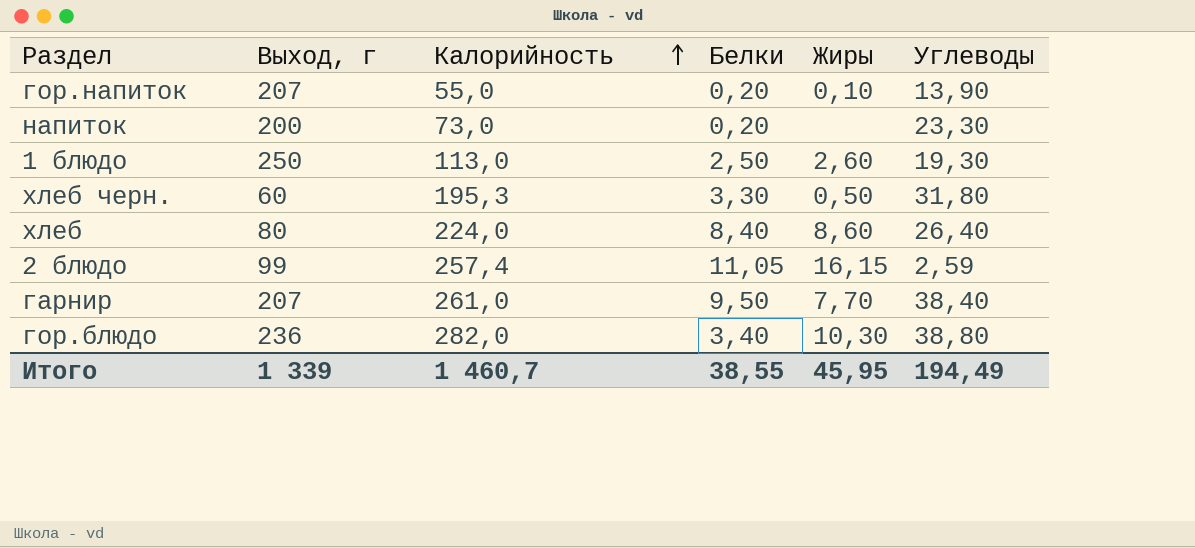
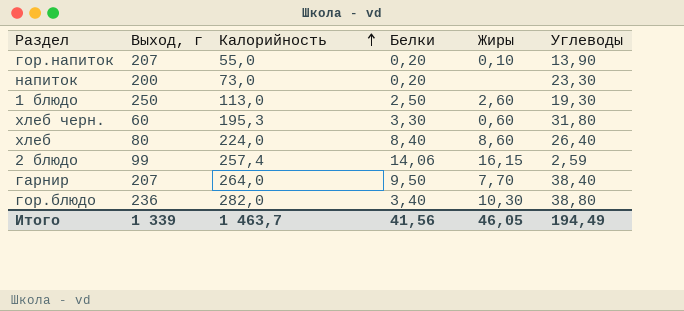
хлеб черн. | Жиры: 0,50 -> 0,60
2 блюдо | Белки: 11,05 -> 14,06
гарнир | Калорийность: 261,0 -> 264,0
Итого | Калорийность: 1 460,7 -> 1 463,7
Итого | Белки: 38,55 -> 41,56
Итого | Жиры: 45,95 -> 46,05

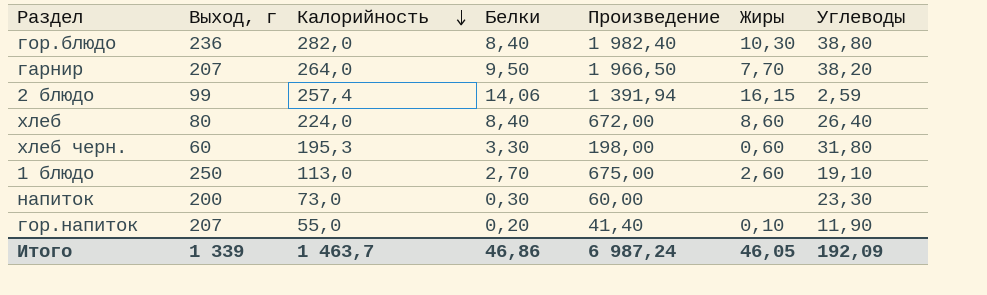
row order: Калорийность ascending -> Калорийность descending
column Произведение | formula: none -> [Выход, г] * [Белки]
гор.блюдо | Белки: 3,40 -> 8,40
гарнир | Углеводы: 38,40 -> 38,20
1 блюдо | Белки: 2,50 -> 2,70
1 блюдо | Углеводы: 19,30 -> 19,10
напиток | Белки: 0,20 -> 0,30
гор.напиток | Углеводы: 13,90 -> 11,90
Итого | Белки: 41,56 -> 46,86
Итого | Углеводы: 194,49 -> 192,09

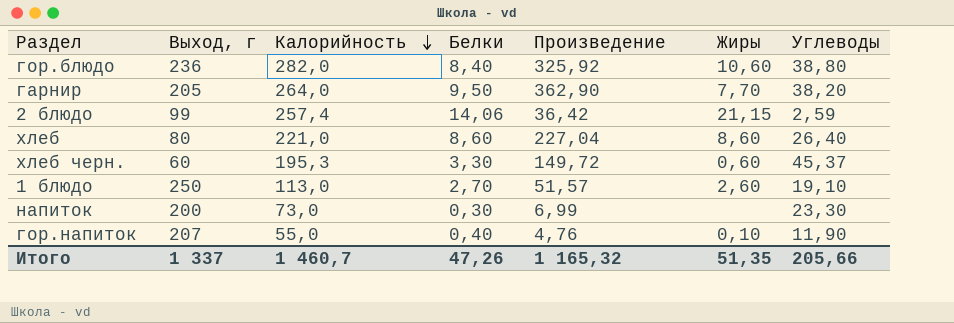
column Произведение | formula: [Выход, г] * [Белки] -> [Белки] * [Углеводы]
гор.блюдо | Жиры: 10,30 -> 10,60
гарнир | Выход, г: 207 -> 205
2 блюдо | Жиры: 16,15 -> 21,15
хлеб | Калорийность: 224,0 -> 221,0
хлеб | Белки: 8,40 -> 8,60
хлеб черн. | Углеводы: 31,80 -> 45,37
гор.напиток | Белки: 0,20 -> 0,40
Итого | Выход, г: 1 339 -> 1 337
Итого | Калорийность: 1 463,7 -> 1 460,7
Итого | Белки: 46,86 -> 47,26
Итого | Произведение: 6 987,24 -> 1 165,32
Итого | Жиры: 46,05 -> 51,35
Итого | Углеводы: 192,09 -> 205,66

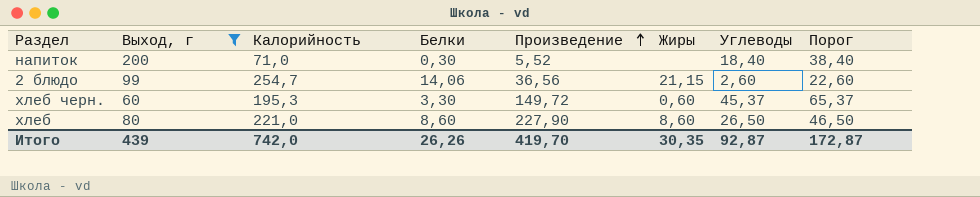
filter: none -> Выход, г <= 200
row order: Калорийность descending -> Произведение ascending
column Порог | formula: none -> [Углеводы] + 20
напиток | Калорийность: 73,0 -> 71,0
напиток | Произведение: 6,99 -> 5,52
напиток | Углеводы: 23,30 -> 18,40
2 блюдо | Калорийность: 257,4 -> 254,7
2 блюдо | Произведение: 36,42 -> 36,56
2 блюдо | Углеводы: 2,59 -> 2,60
хлеб | Произведение: 227,04 -> 227,90
хлеб | Углеводы: 26,40 -> 26,50
Итого | Выход, г: 1 337 -> 439
Итого | Калорийность: 1 460,7 -> 742,0
Итого | Белки: 47,26 -> 26,26
Итого | Произведение: 1 165,32 -> 419,70
Итого | Жиры: 51,35 -> 30,35
Итого | Углеводы: 205,66 -> 92,87

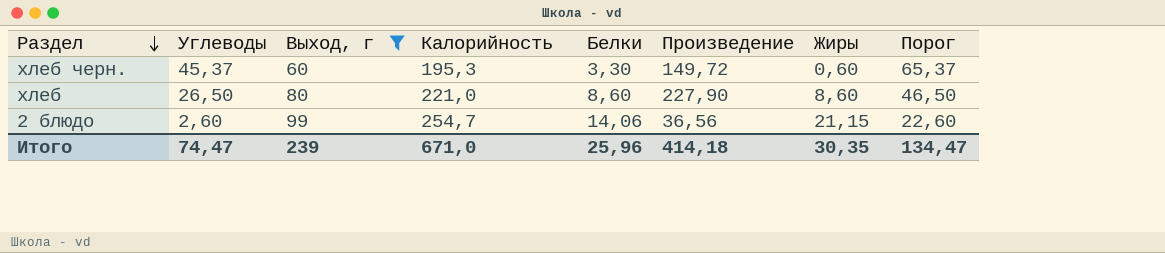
row order: Произведение ascending -> Раздел descending
column Углеводы | position: 7 -> 2
row напиток: 200 | 71,0 | 0,30 | 5,52 | none | 18,40 | 38,40 -> none
Итого | Углеводы: 92,87 -> 74,47
Итого | Выход, г: 439 -> 239
Итого | Калорийность: 742,0 -> 671,0
Итого | Белки: 26,26 -> 25,96
Итого | Произведение: 419,70 -> 414,18
Итого | Порог: 172,87 -> 134,47

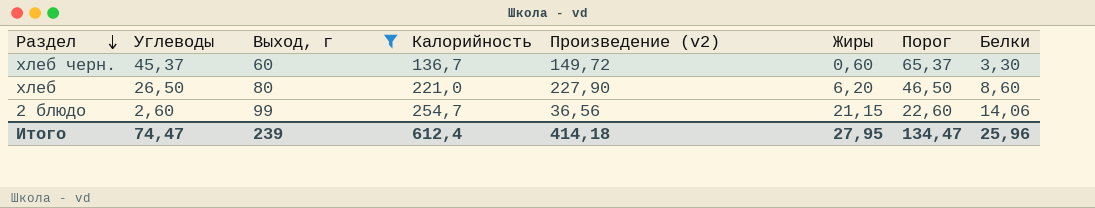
column name: Произведение -> Произведение (v2)
column Белки | position: 5 -> 8
хлеб черн. | Калорийность: 195,3 -> 136,7
хлеб | Жиры: 8,60 -> 6,20
Итого | Калорийность: 671,0 -> 612,4
Итого | Жиры: 30,35 -> 27,95

